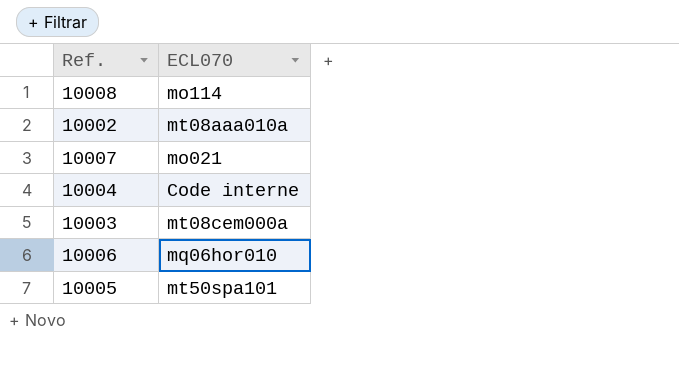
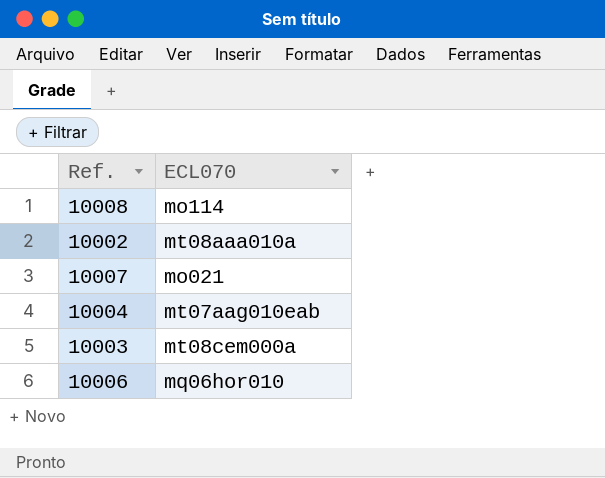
row 10005: mt50spa101 -> none
10004 | ECL070: Code interne -> mt07aag010eab

